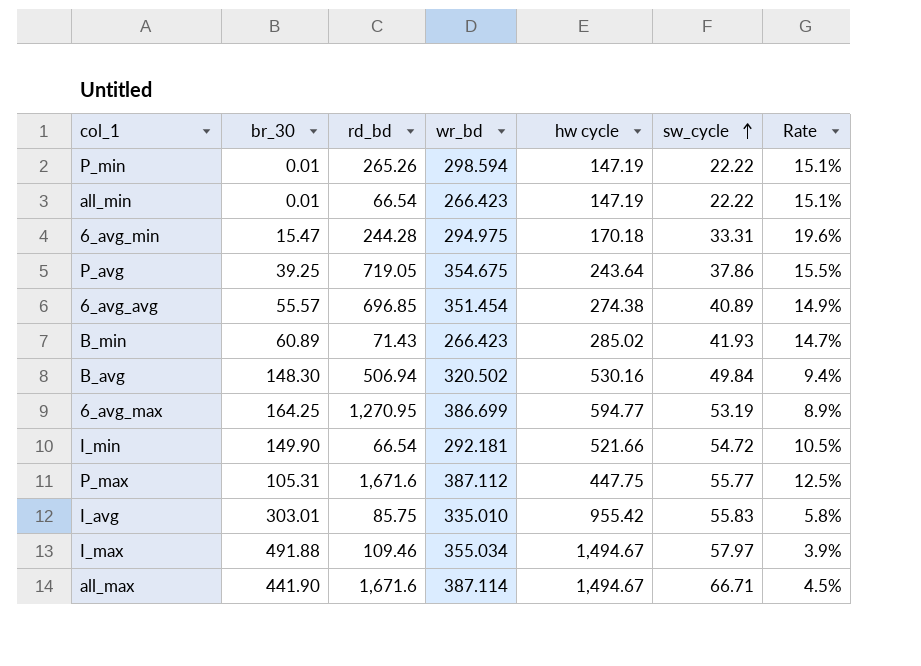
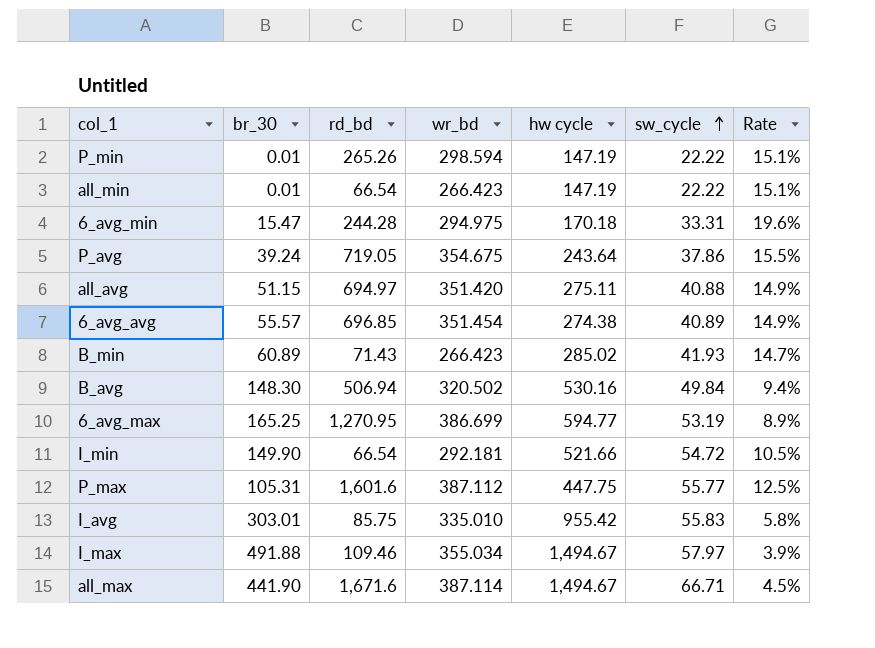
P_avg | br_30: 39.25 -> 39.24
row all_avg: none -> 51.15 | 694.97 | 351.420 | 275.11 | 40.88 | 14.9%
6_avg_max | br_30: 164.25 -> 165.25
P_max | rd_bd: 1,671.6 -> 1,601.6

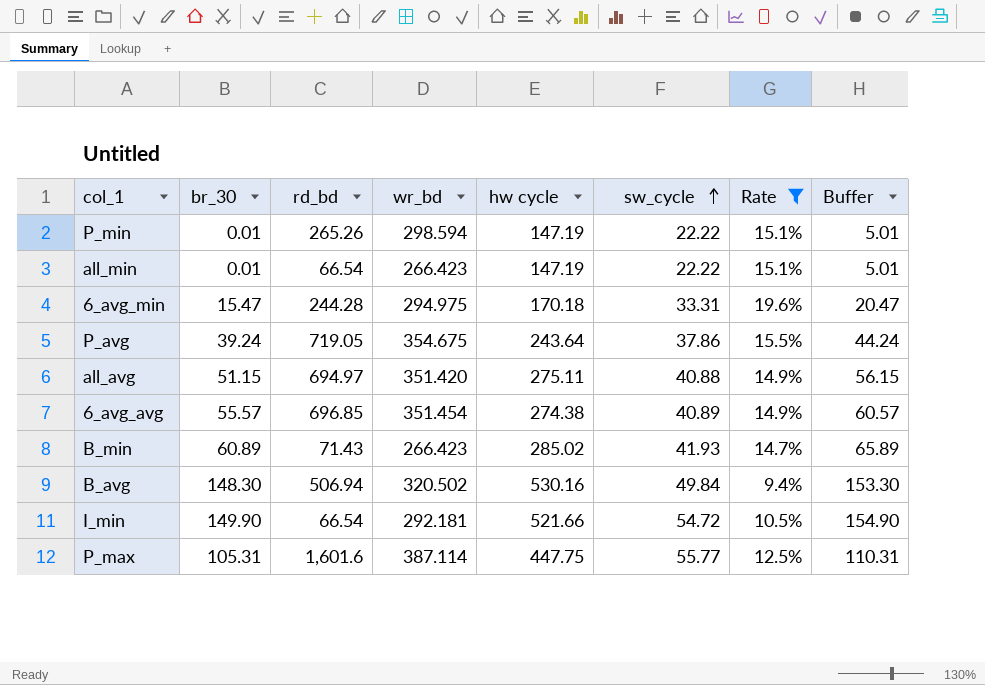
filter: none -> Rate >= 9.4%
column Buffer | formula: none -> [br_30] + 5
P_max | wr_bd: 387.112 -> 387.114

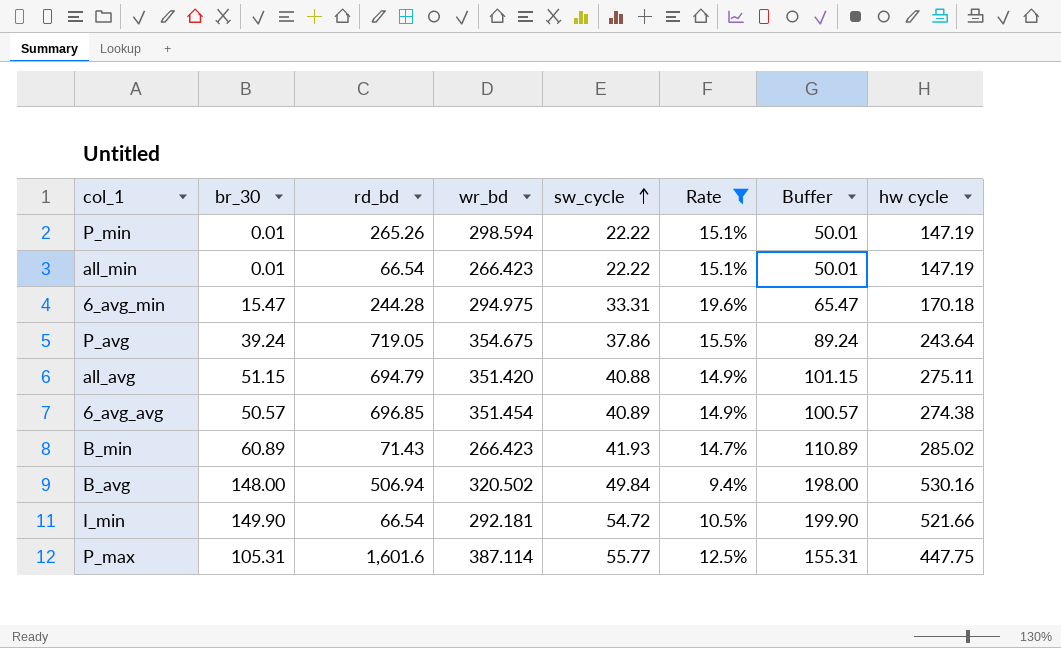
column Buffer | formula: [br_30] + 5 -> [br_30] + 50
column hw cycle | position: 5 -> 8
all_avg | rd_bd: 694.97 -> 694.79
6_avg_avg | br_30: 55.57 -> 50.57
B_avg | br_30: 148.30 -> 148.00

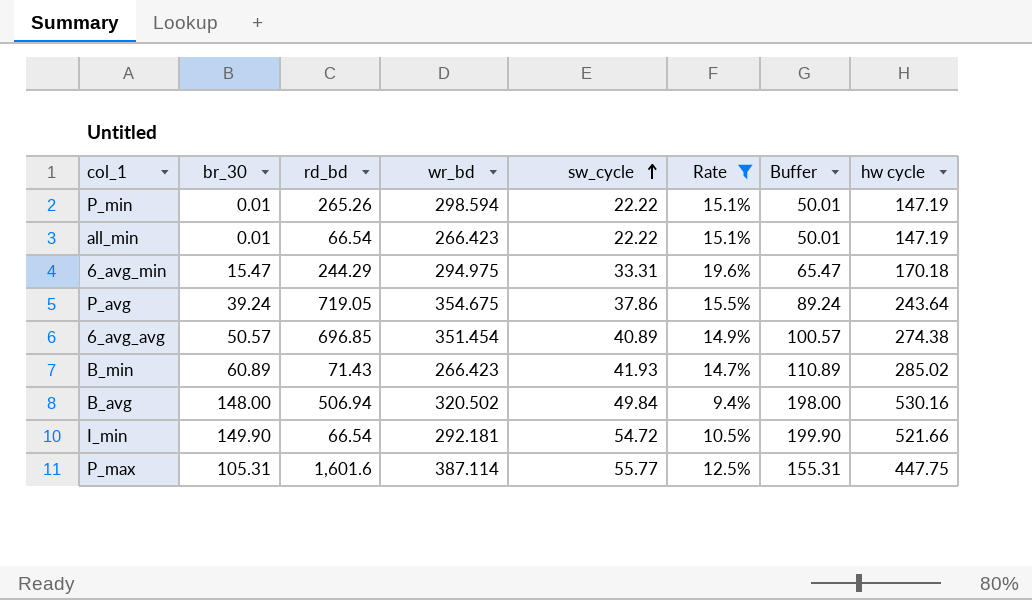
row all_avg: 51.15 | 694.79 | 351.420 | 40.88 | 14.9% | 101.15 | 275.11 -> none
6_avg_min | rd_bd: 244.28 -> 244.29

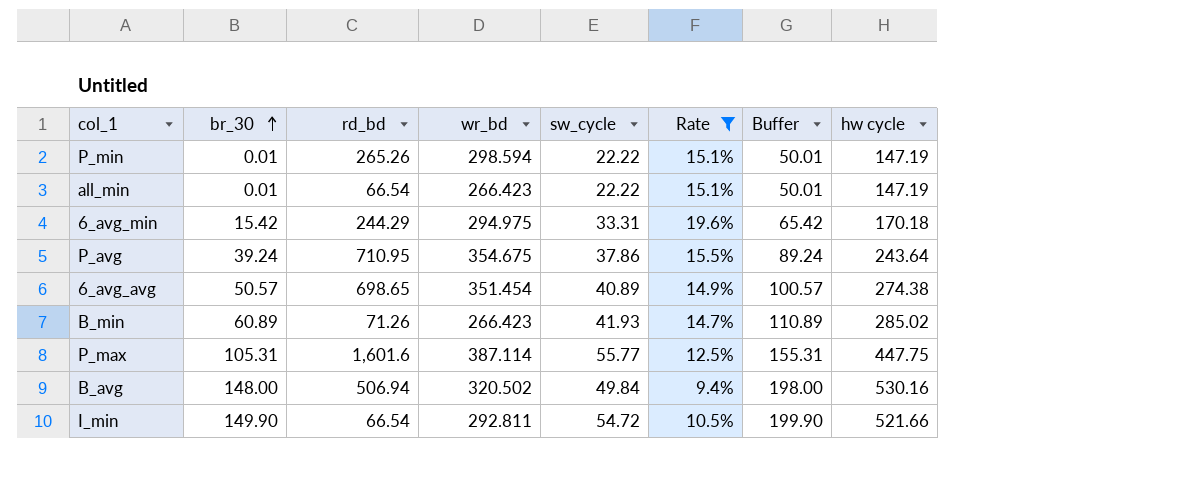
row order: sw_cycle ascending -> br_30 ascending
6_avg_min | br_30: 15.47 -> 15.42
6_avg_min | Buffer: 65.47 -> 65.42
P_avg | rd_bd: 719.05 -> 710.95
6_avg_avg | rd_bd: 696.85 -> 698.65
B_min | rd_bd: 71.43 -> 71.26
I_min | wr_bd: 292.181 -> 292.811

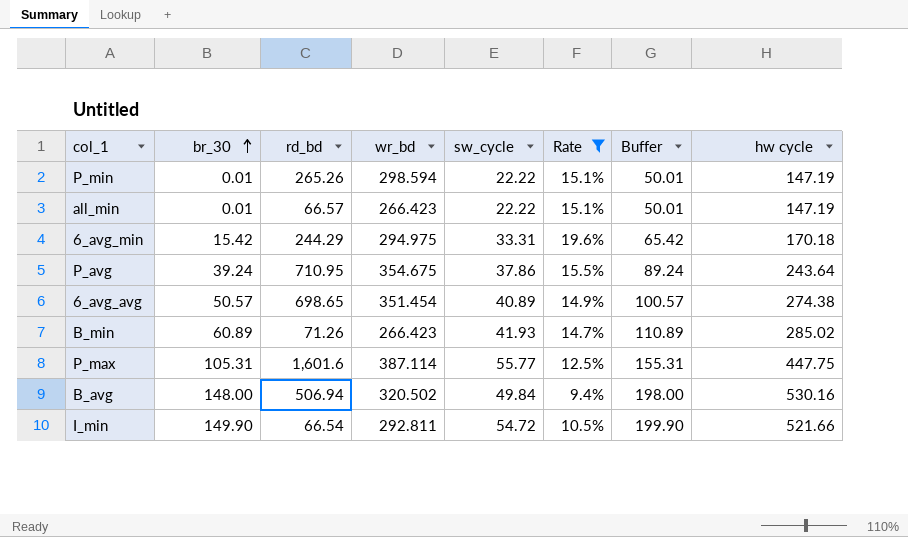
all_min | rd_bd: 66.54 -> 66.57

